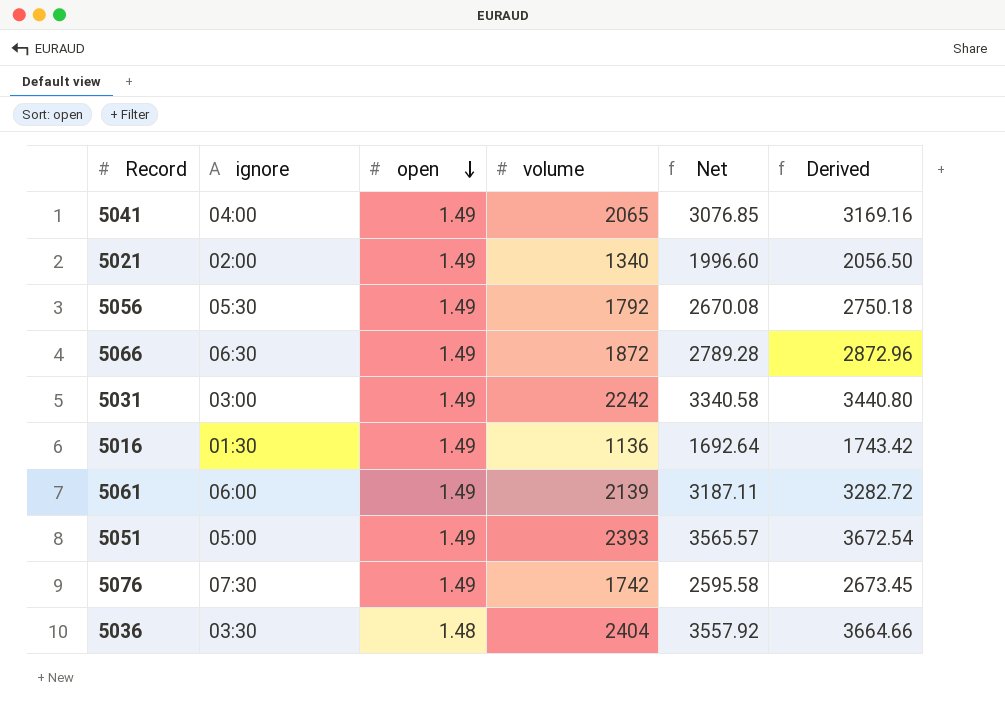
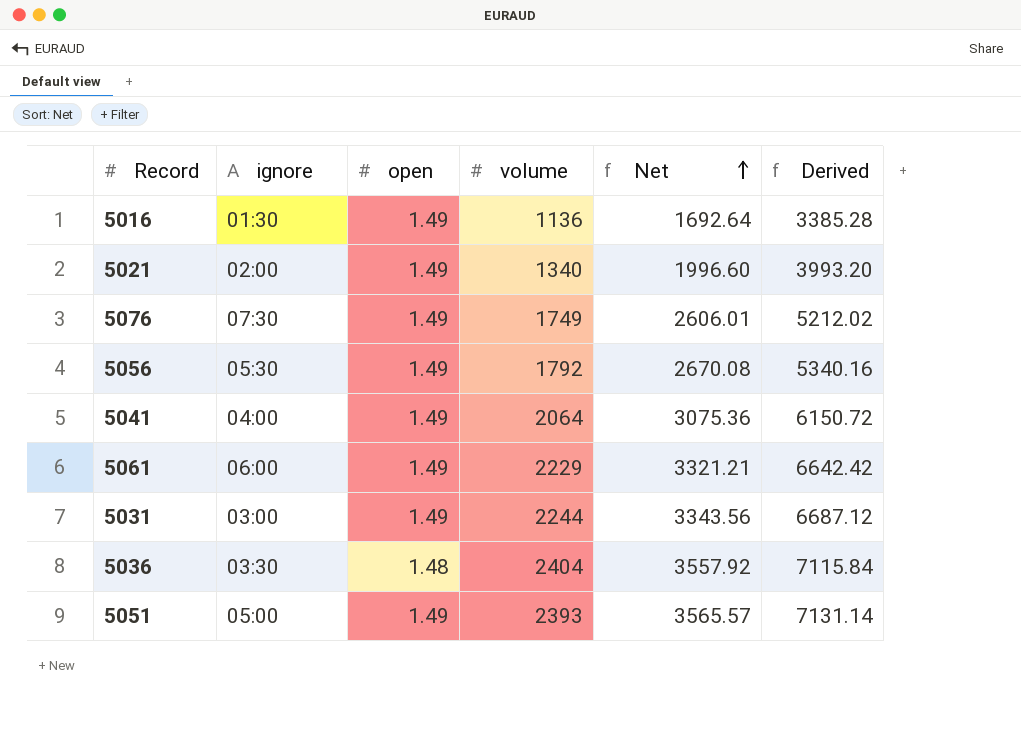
row order: open descending -> Net ascending
column Derived | formula: [Net] * 1.03 -> [Net] * 2
row 5066: 06:30 | 1.49 | 1872 | 2789.28 | 2872.96 -> none
5076 | volume: 1742 -> 1749
5076 | Net: 2595.58 -> 2606.01
5041 | volume: 2065 -> 2064
5041 | Net: 3076.85 -> 3075.36
5061 | volume: 2139 -> 2229
5061 | Net: 3187.11 -> 3321.21
5031 | volume: 2242 -> 2244
5031 | Net: 3340.58 -> 3343.56

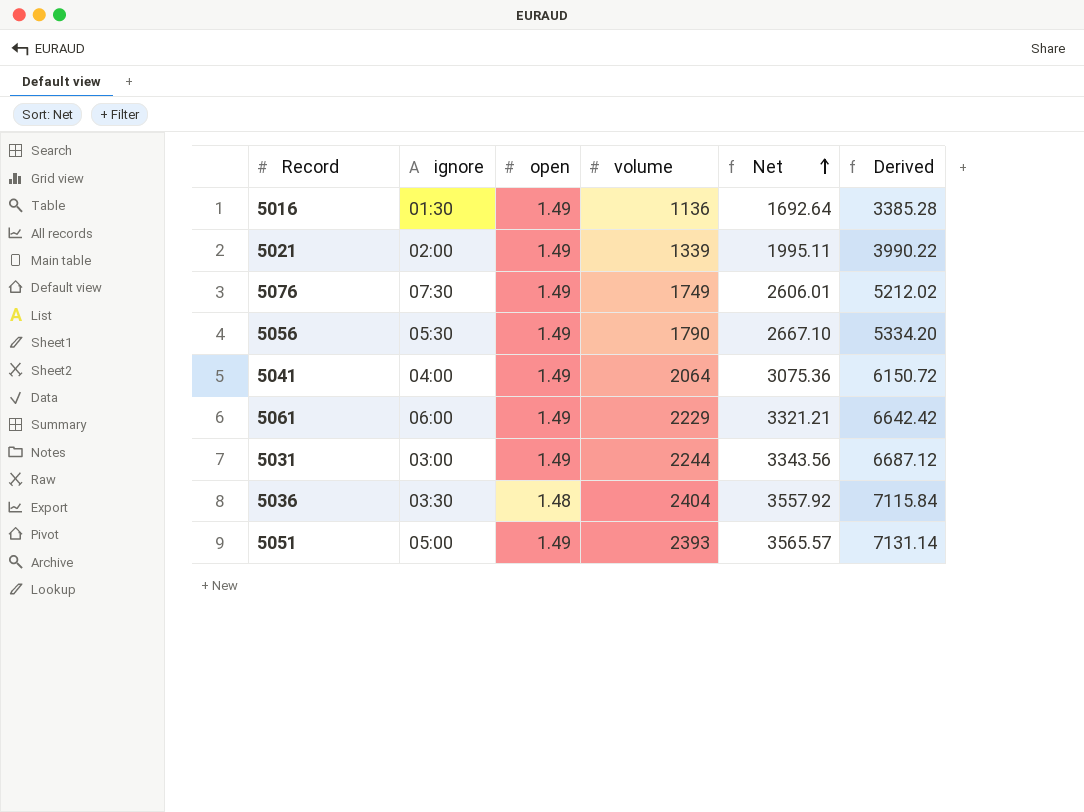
5021 | volume: 1340 -> 1339
5021 | Net: 1996.60 -> 1995.11
5021 | Derived: 3993.20 -> 3990.22
5056 | volume: 1792 -> 1790
5056 | Net: 2670.08 -> 2667.10
5056 | Derived: 5340.16 -> 5334.20

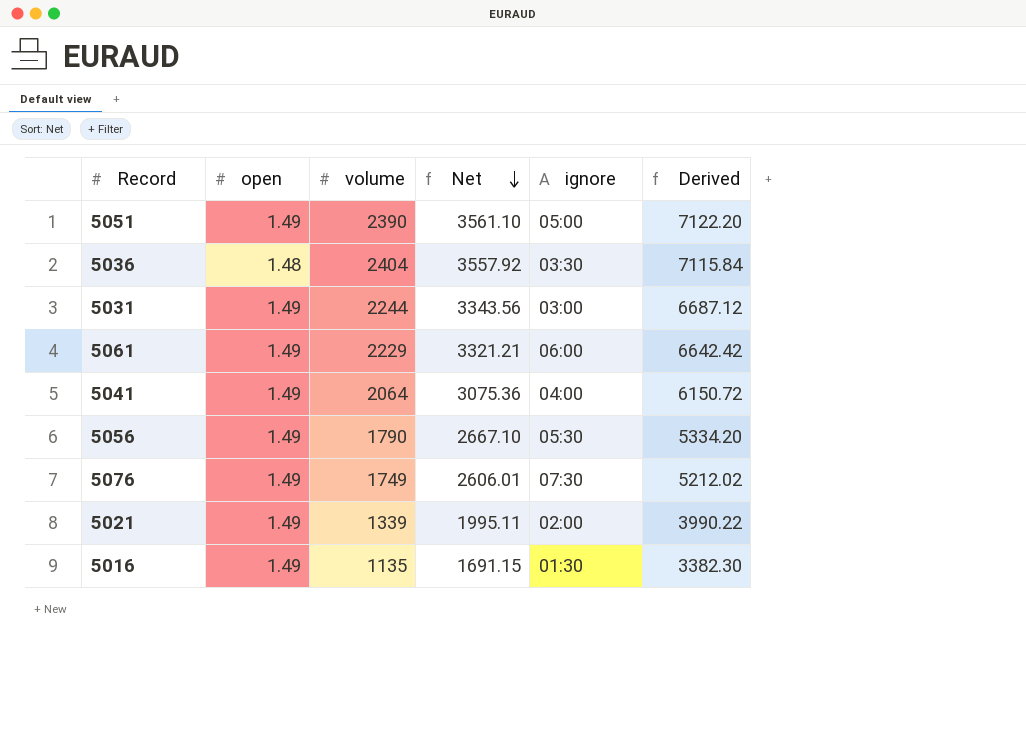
row order: Net ascending -> Net descending
column ignore | position: 2 -> 5
5051 | volume: 2393 -> 2390
5051 | Net: 3565.57 -> 3561.10
5051 | Derived: 7131.14 -> 7122.20
5016 | volume: 1136 -> 1135
5016 | Net: 1692.64 -> 1691.15
5016 | Derived: 3385.28 -> 3382.30

